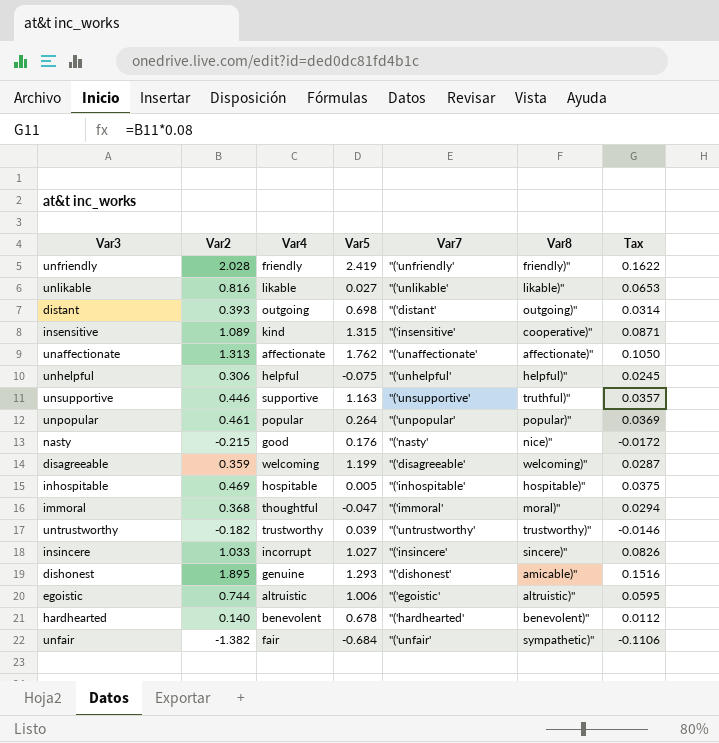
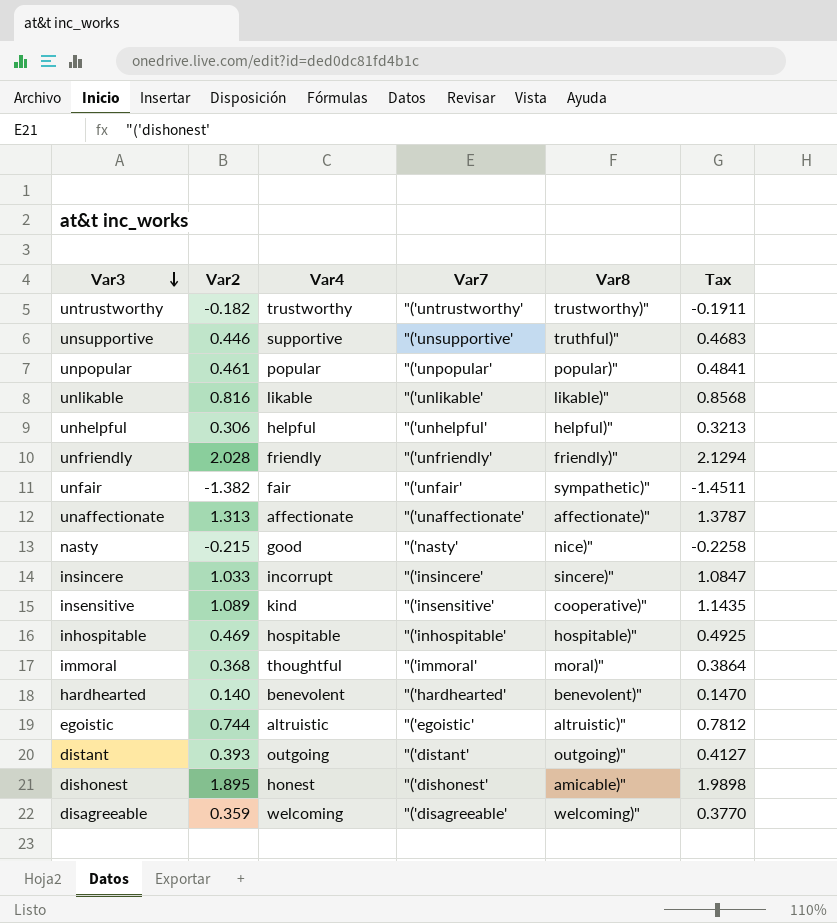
row order: none -> Var3 descending
column Var5 | position: 4 -> none
column Tax | formula: [Var2] * 0.08 -> [Var2] * 1.05
dishonest | Var4: genuine -> honest

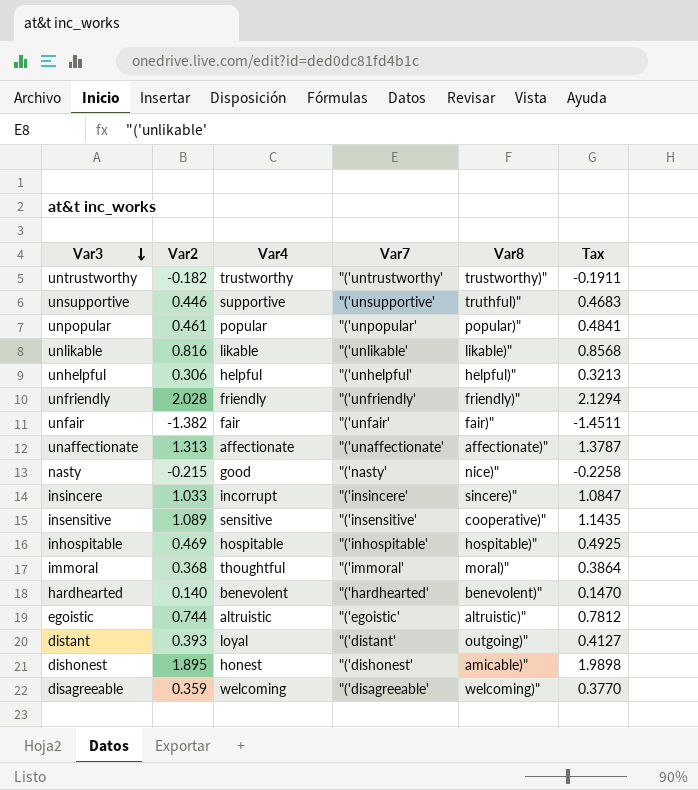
unfair | Var8: sympathetic)" -> fair)"
insensitive | Var4: kind -> sensitive
distant | Var4: outgoing -> loyal

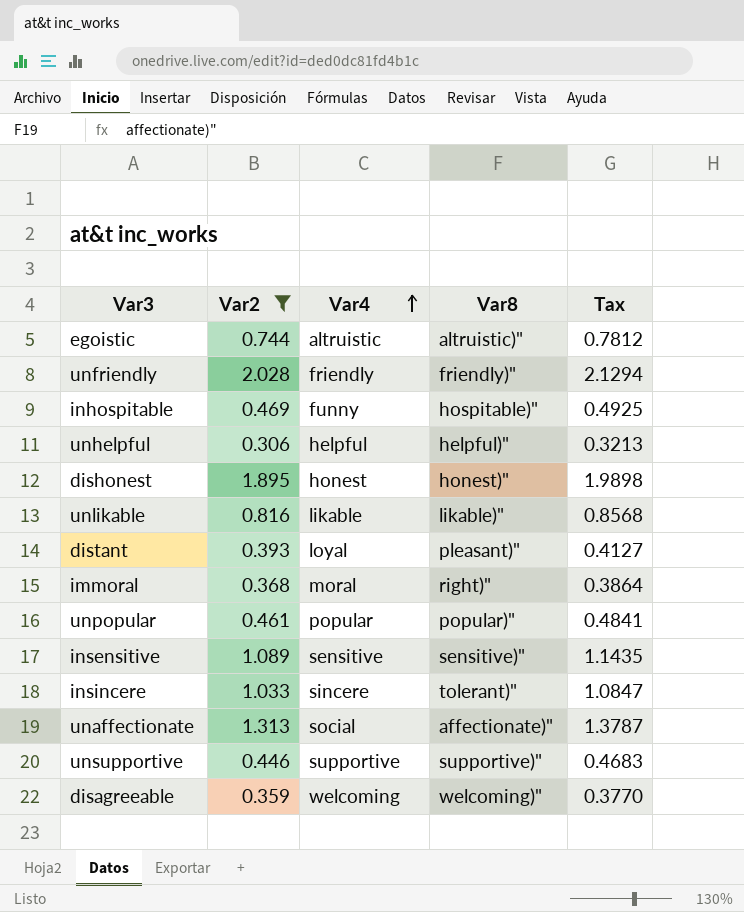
filter: none -> Var2 >= 0.306
row order: Var3 descending -> Var4 ascending
column Var7 | position: 4 -> none
inhospitable | Var4: hospitable -> funny
dishonest | Var8: amicable)" -> honest)"
distant | Var8: outgoing)" -> pleasant)"
immoral | Var4: thoughtful -> moral
immoral | Var8: moral)" -> right)"
insensitive | Var8: cooperative)" -> sensitive)"
insincere | Var4: incorrupt -> sincere
insincere | Var8: sincere)" -> tolerant)"
unaffectionate | Var4: affectionate -> social
unsupportive | Var8: truthful)" -> supportive)"

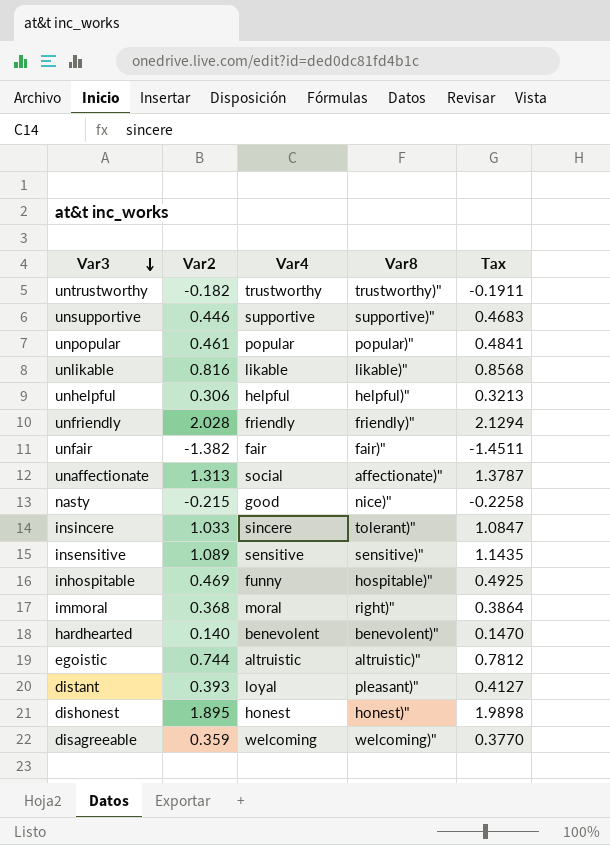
filter: Var2 >= 0.306 -> none
row order: Var4 ascending -> Var3 descending

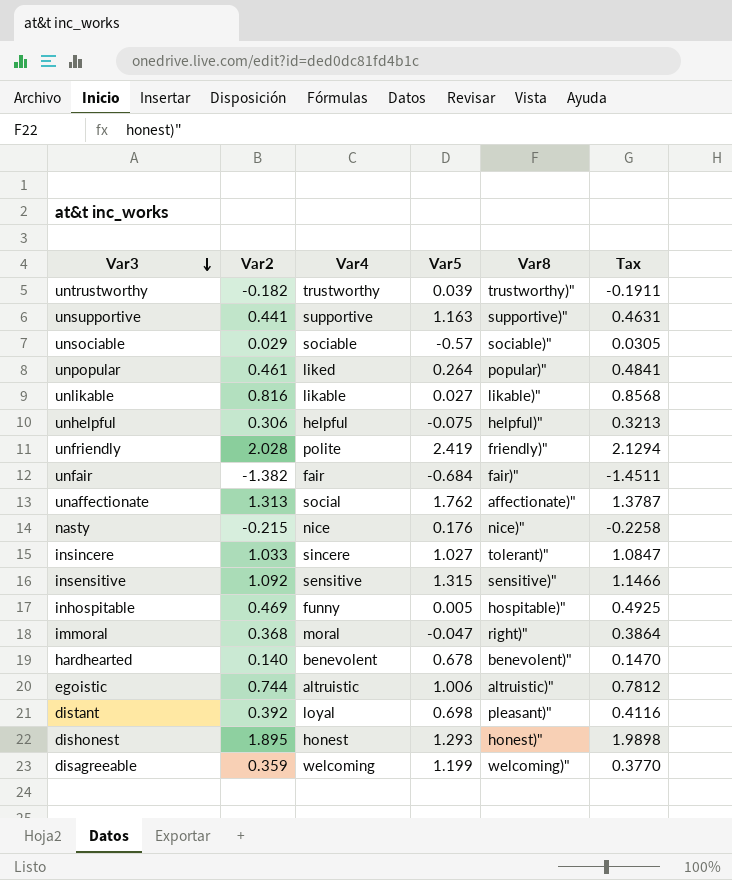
column Var5 | position: none -> 4
unsupportive | Var2: 0.446 -> 0.441
unsupportive | Tax: 0.4683 -> 0.4631
row unsociable: none -> 0.029 | sociable | -0.57 | sociable)" | 0.0305
unpopular | Var4: popular -> liked
unfriendly | Var4: friendly -> polite
nasty | Var4: good -> nice
insensitive | Var2: 1.089 -> 1.092
insensitive | Tax: 1.1435 -> 1.1466
distant | Var2: 0.393 -> 0.392
distant | Tax: 0.4127 -> 0.4116

